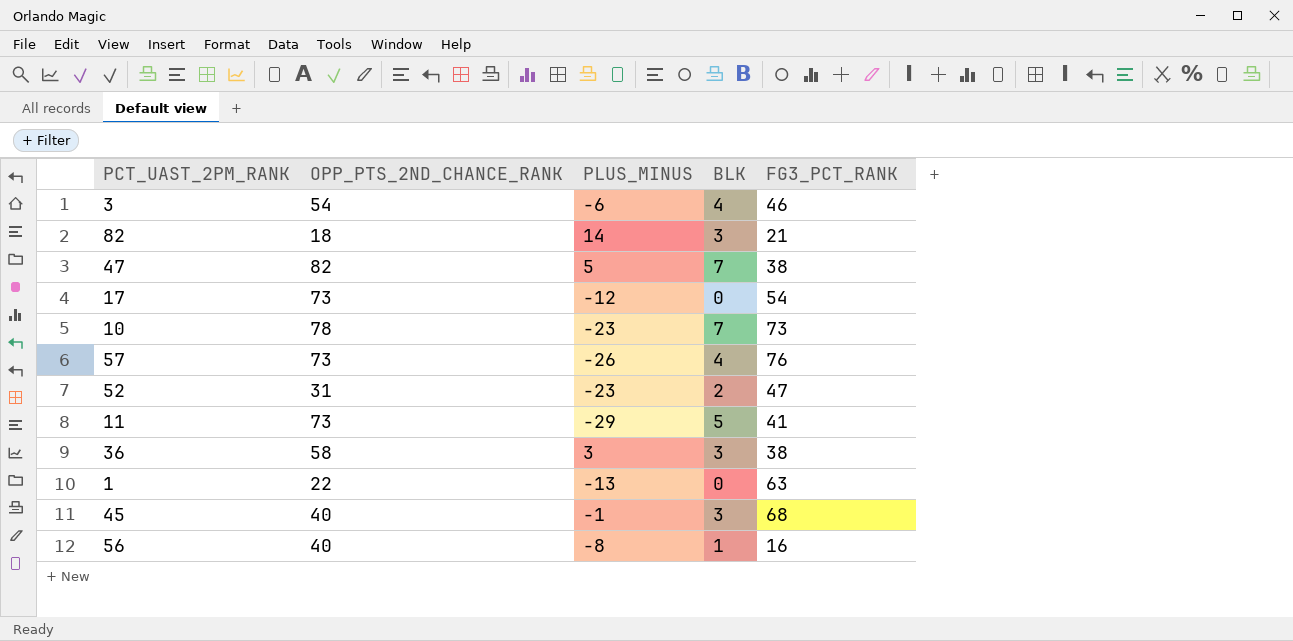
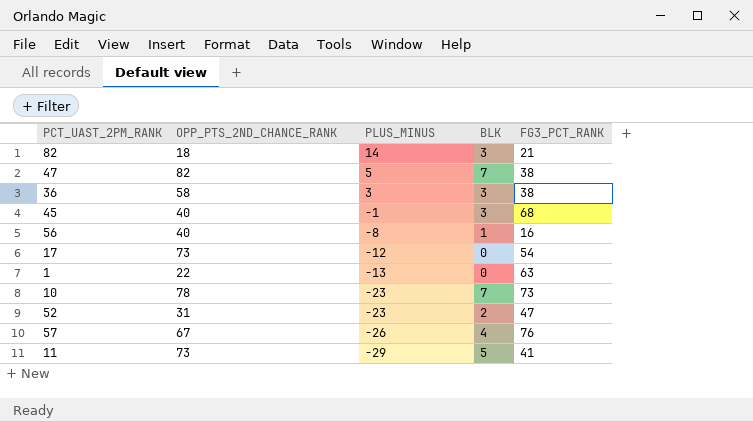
row order: none -> PLUS_MINUS descending
row 3: 54 | -6 | 4 | 46 -> none
57 | OPP_PTS_2ND_CHANCE_RANK: 73 -> 67

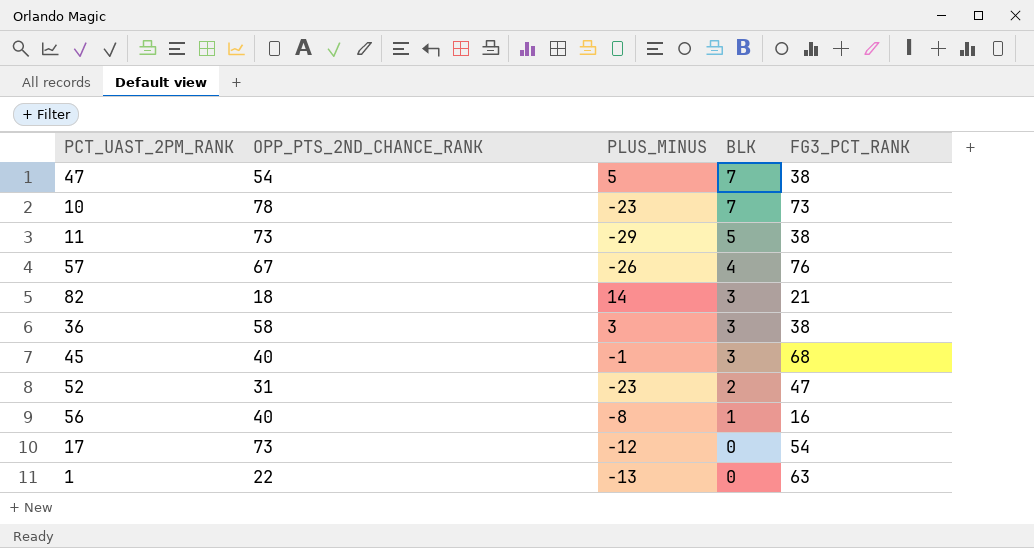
row order: PLUS_MINUS descending -> BLK descending
47 | OPP_PTS_2ND_CHANCE_RANK: 82 -> 54
11 | FG3_PCT_RANK: 41 -> 38

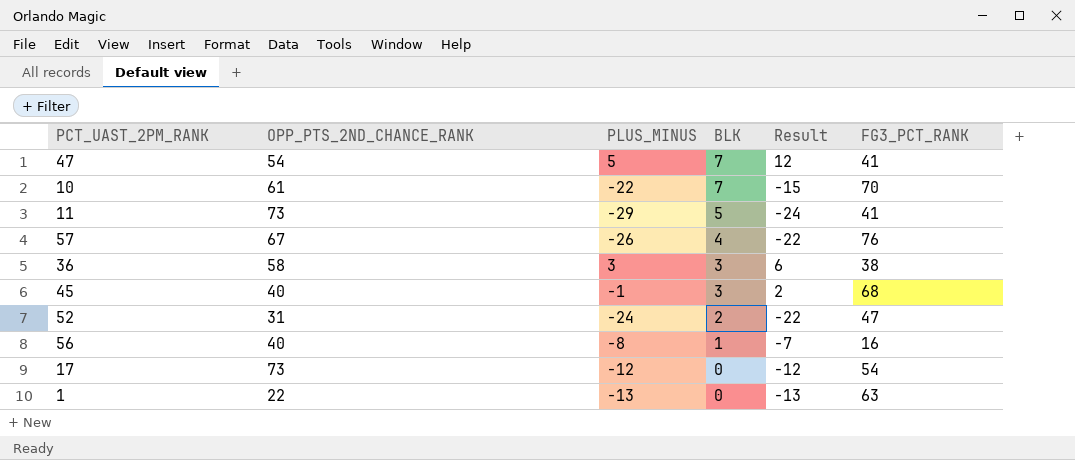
column Result | formula: none -> [PLUS_MINUS] + [BLK]
row 82: 18 | 14 | 3 | 21 -> none
47 | FG3_PCT_RANK: 38 -> 41
10 | OPP_PTS_2ND_CHANCE_RANK: 78 -> 61
10 | PLUS_MINUS: -23 -> -22
10 | FG3_PCT_RANK: 73 -> 70
11 | FG3_PCT_RANK: 38 -> 41
52 | PLUS_MINUS: -23 -> -24

